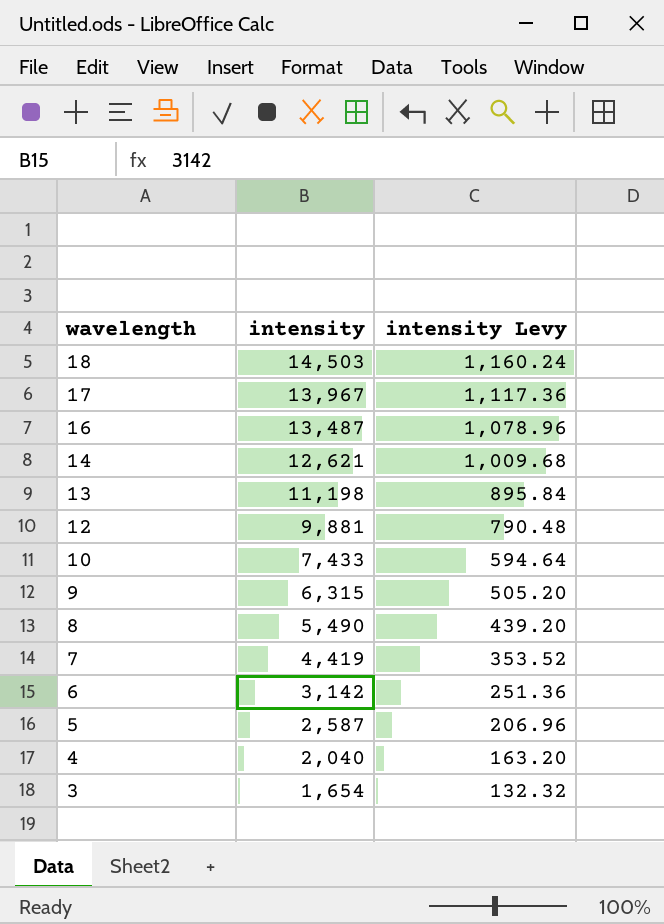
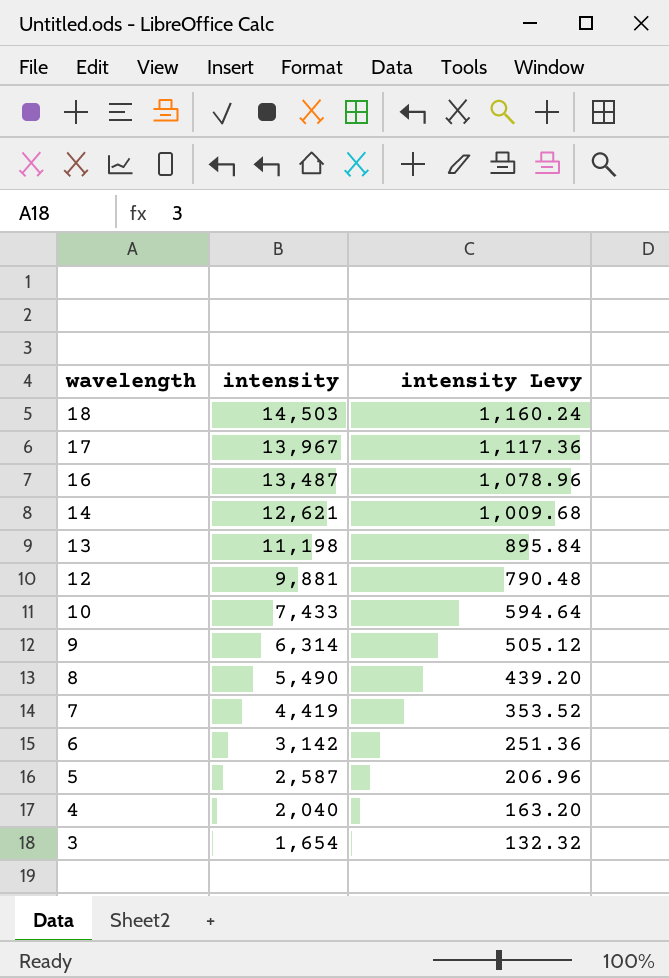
9 | intensity: 6,315 -> 6,314
9 | intensity Levy: 505.20 -> 505.12

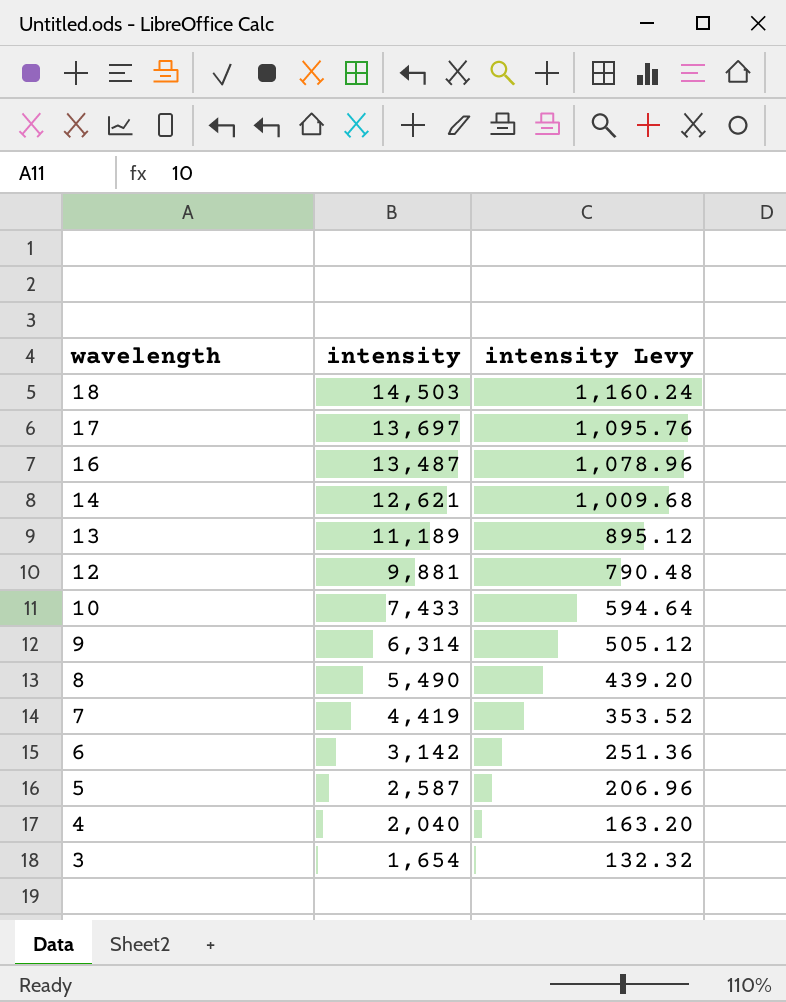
17 | intensity: 13,967 -> 13,697
17 | intensity Levy: 1,117.36 -> 1,095.76
13 | intensity: 11,198 -> 11,189
13 | intensity Levy: 895.84 -> 895.12

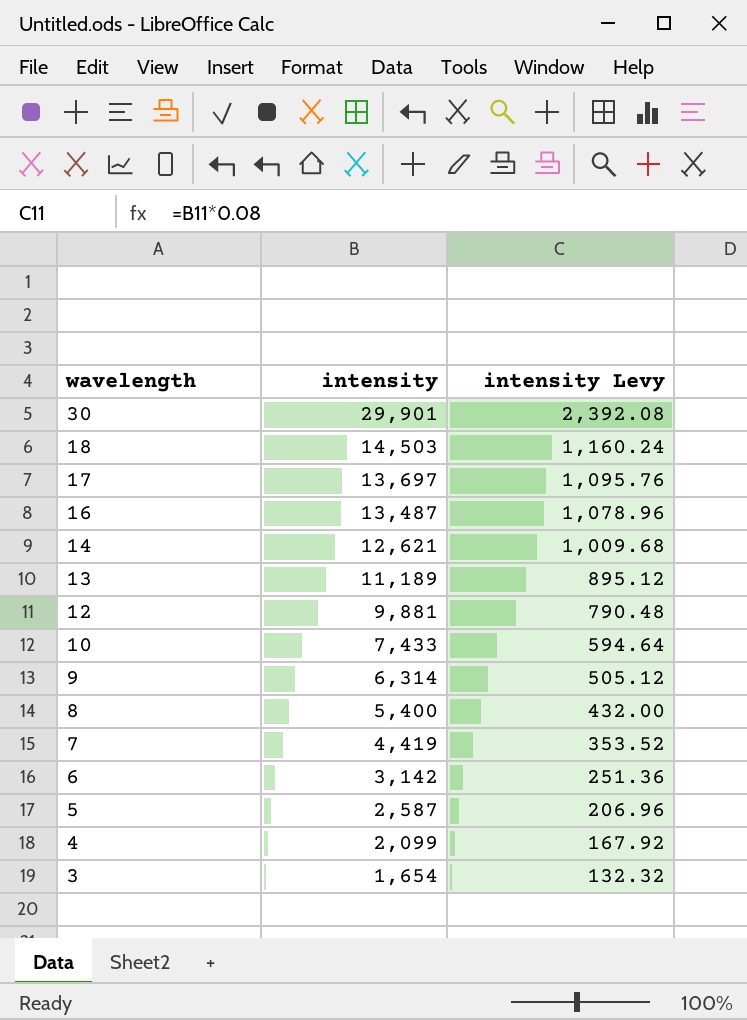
row 30: none -> 29,901 | 2,392.08
8 | intensity: 5,490 -> 5,400
8 | intensity Levy: 439.20 -> 432.00
4 | intensity: 2,040 -> 2,099
4 | intensity Levy: 163.20 -> 167.92

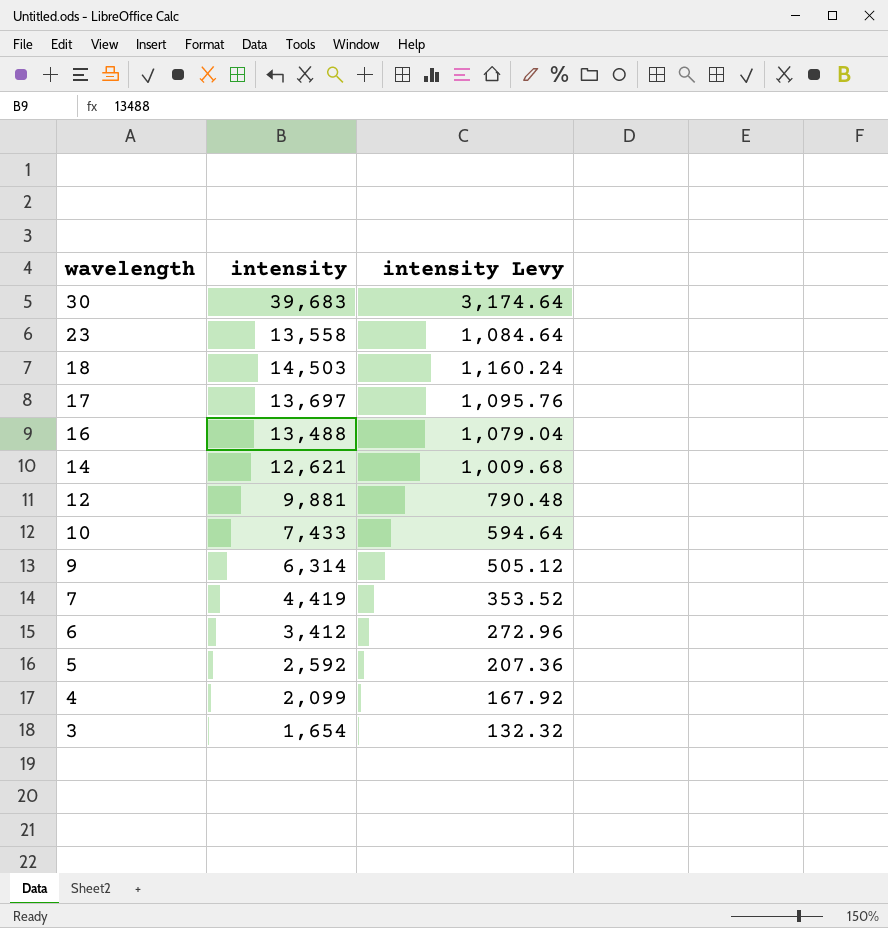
row 13: 11,189 | 895.12 -> none
row 8: 5,400 | 432.00 -> none
30 | intensity: 29,901 -> 39,683
30 | intensity Levy: 2,392.08 -> 3,174.64
row 23: none -> 13,558 | 1,084.64
16 | intensity: 13,487 -> 13,488
16 | intensity Levy: 1,078.96 -> 1,079.04
6 | intensity: 3,142 -> 3,412
6 | intensity Levy: 251.36 -> 272.96
5 | intensity: 2,587 -> 2,592
5 | intensity Levy: 206.96 -> 207.36

